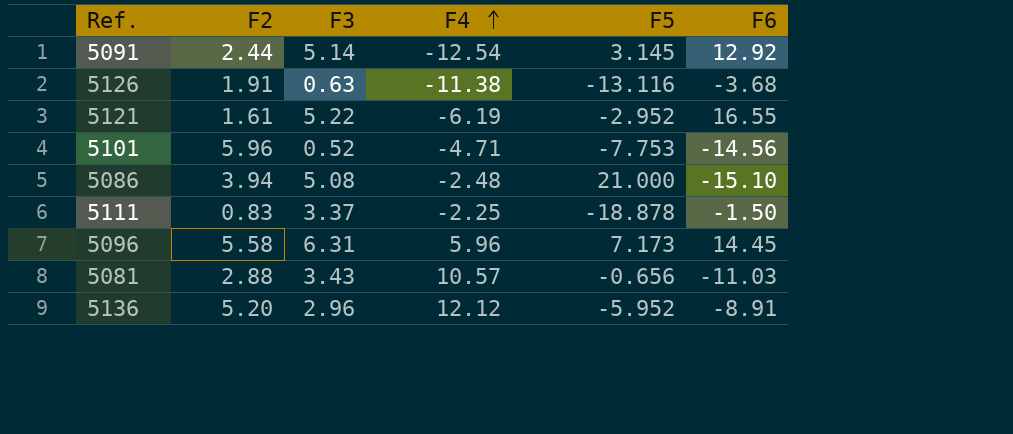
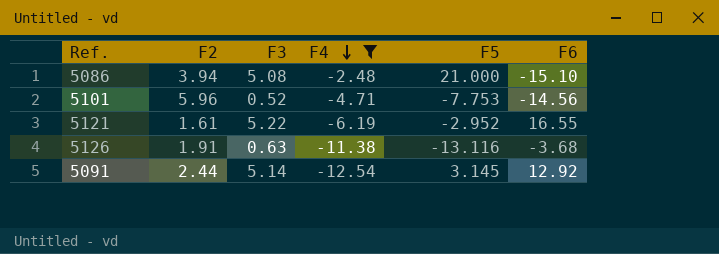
filter: none -> F4 <= -2.48
row order: F4 ascending -> F4 descending

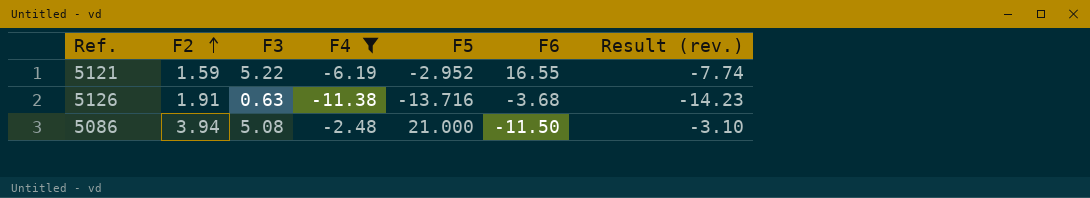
row order: F4 descending -> F2 ascending
column Result (rev.) | formula: none -> [F4] * 1.25
row 5101: 5.96 | 0.52 | -4.71 | -7.753 | -14.56 -> none
row 5091: 2.44 | 5.14 | -12.54 | 3.145 | 12.92 -> none
5121 | F2: 1.61 -> 1.59
5126 | F5: -13.116 -> -13.716
5086 | F6: -15.10 -> -11.50

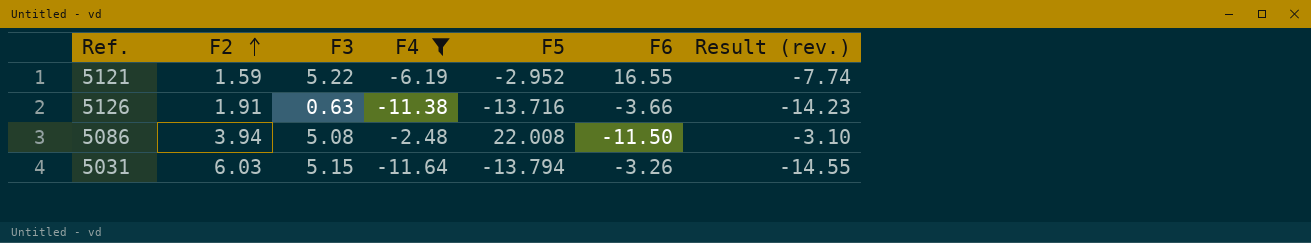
5126 | F6: -3.68 -> -3.66
5086 | F5: 21.000 -> 22.008
row 5031: none -> 6.03 | 5.15 | -11.64 | -13.794 | -3.26 | -14.55

